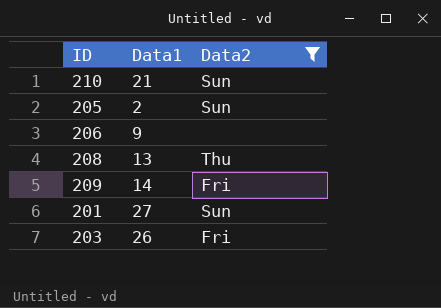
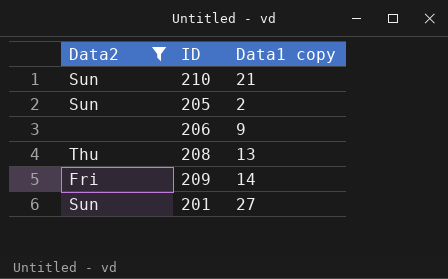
column Data2 | position: 3 -> 1
column name: Data1 -> Data1 copy
row 203: 26 | Fri -> none

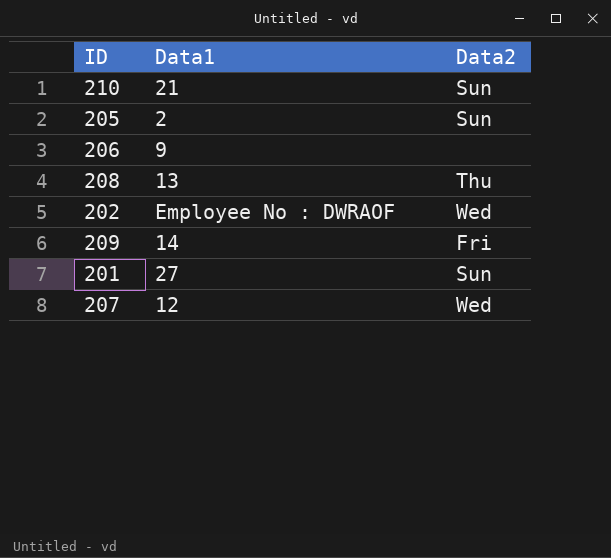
filter: Data2 != Wed -> none
column name: Data1 copy -> Data1
column Data2 | position: 1 -> 3

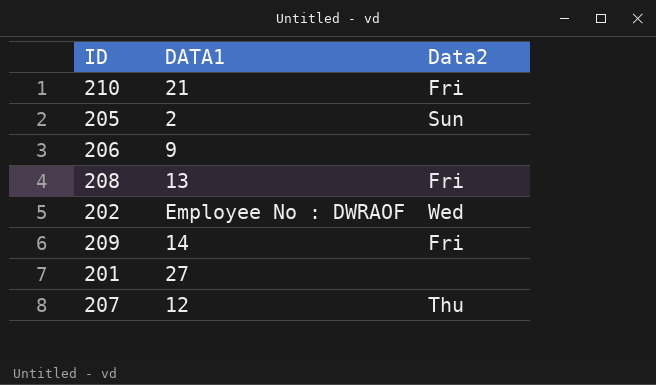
column name: Data1 -> DATA1
210 | Data2: Sun -> Fri
208 | Data2: Thu -> Fri
201 | Data2: Sun -> none
207 | Data2: Wed -> Thu

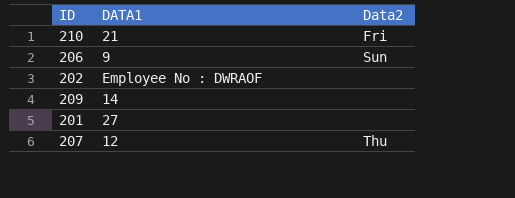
row 205: 2 | Sun -> none
row 208: 13 | Fri -> none
206 | Data2: none -> Sun
202 | Data2: Wed -> none
209 | Data2: Fri -> none

